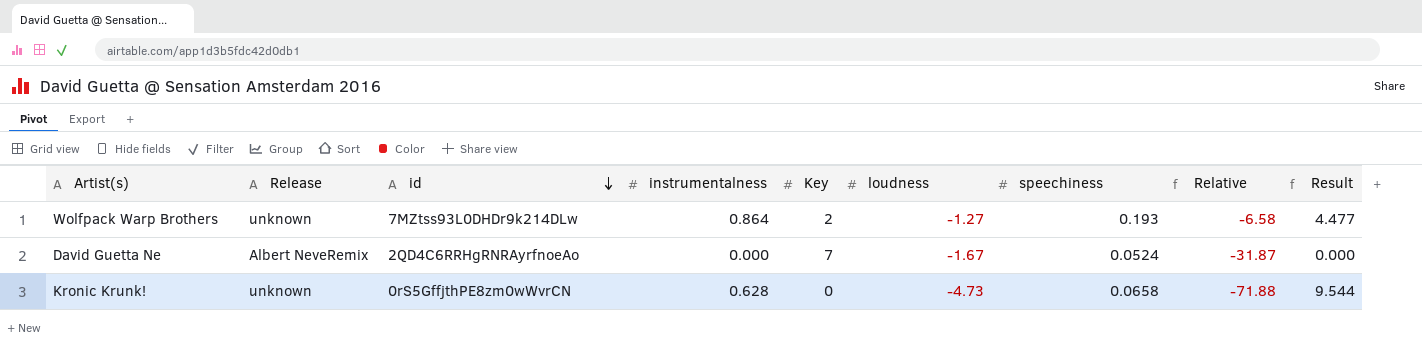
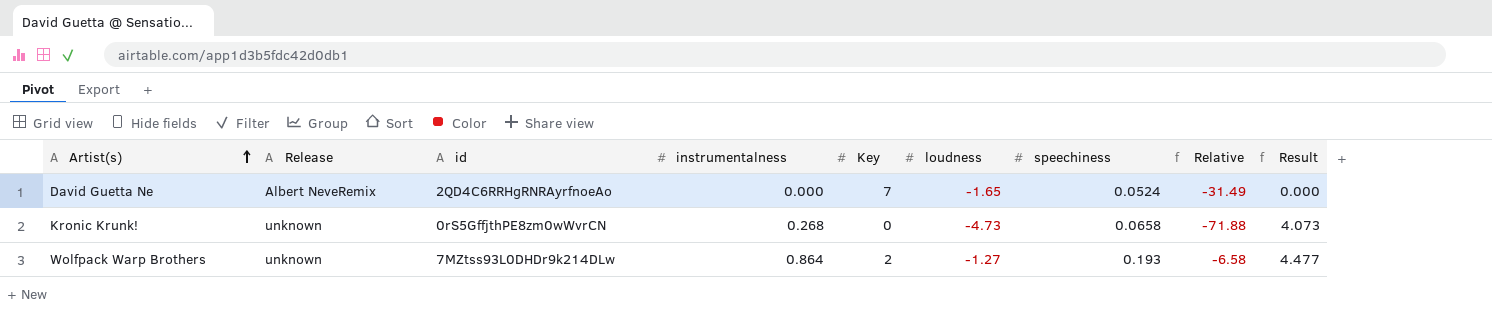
row order: id descending -> Artist(s) ascending
David Guetta Ne | loudness: -1.67 -> -1.65
David Guetta Ne | Relative: -31.87 -> -31.49
Kronic Krunk! | instrumentalness: 0.628 -> 0.268
Kronic Krunk! | Result: 9.544 -> 4.073

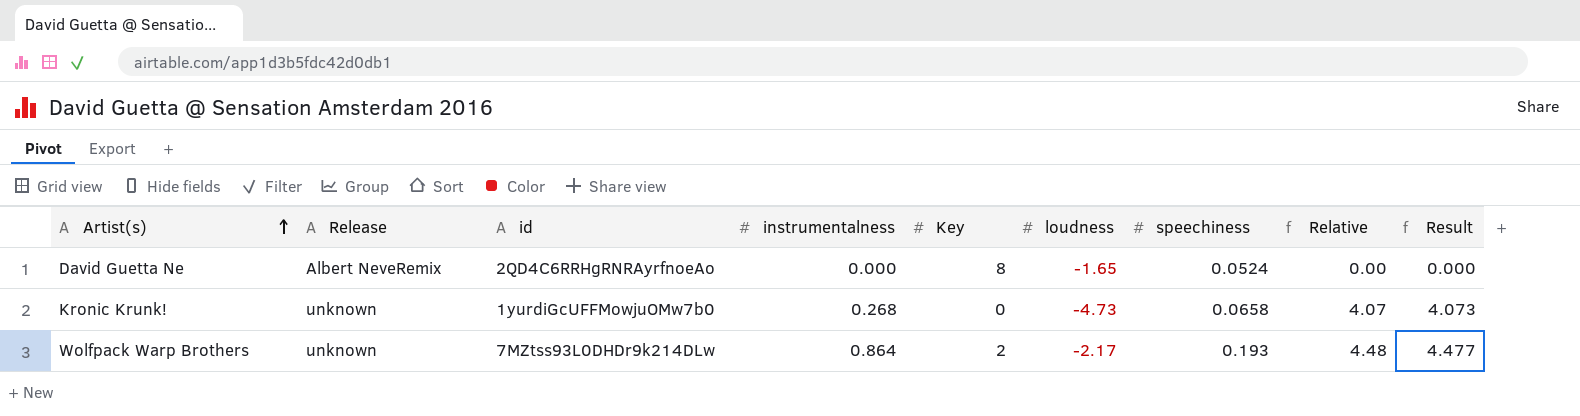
column Relative | formula: [loudness] / [speechiness] -> [instrumentalness] / [speechiness]
David Guetta Ne | Key: 7 -> 8
Kronic Krunk! | id: 0rS5GffjthPE8zm0wWvrCN -> 1yurdiGcUFFMowjuOMw7b0
Wolfpack Warp Brothers | loudness: -1.27 -> -2.17

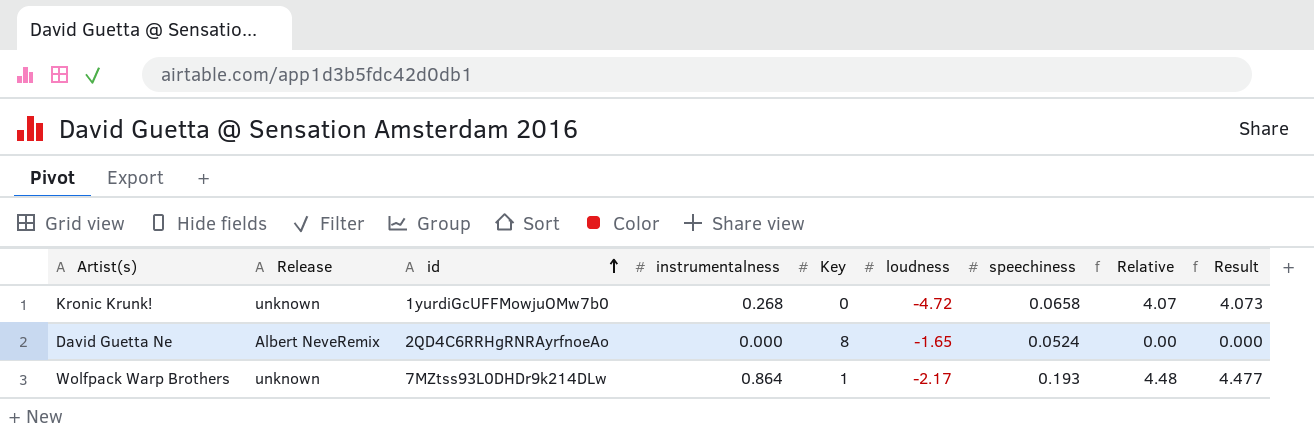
row order: Artist(s) ascending -> id ascending
Kronic Krunk! | loudness: -4.73 -> -4.72
Wolfpack Warp Brothers | Key: 2 -> 1

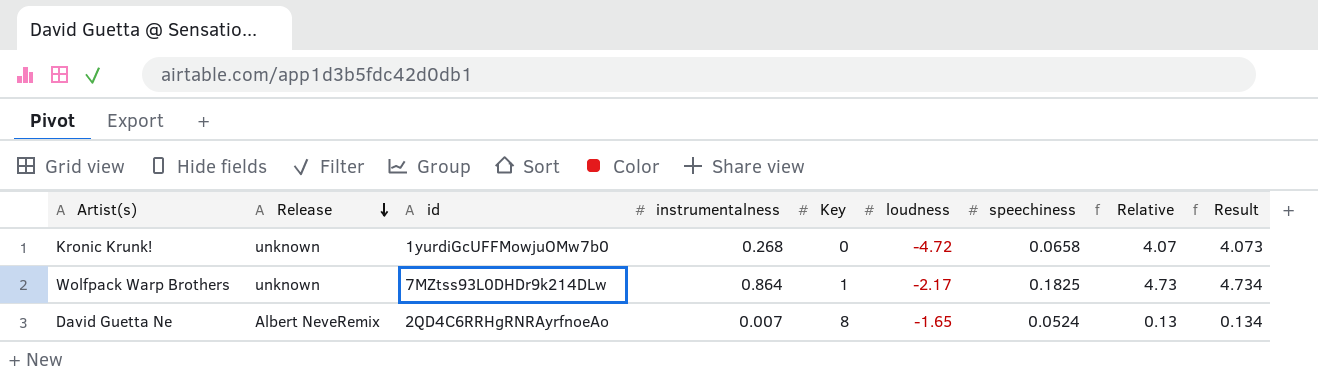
row order: id ascending -> Release descending
Wolfpack Warp Brothers | speechiness: 0.193 -> 0.1825
Wolfpack Warp Brothers | Relative: 4.48 -> 4.73
Wolfpack Warp Brothers | Result: 4.477 -> 4.734
David Guetta Ne | instrumentalness: 0.000 -> 0.007
David Guetta Ne | Relative: 0.00 -> 0.13
David Guetta Ne | Result: 0.000 -> 0.134

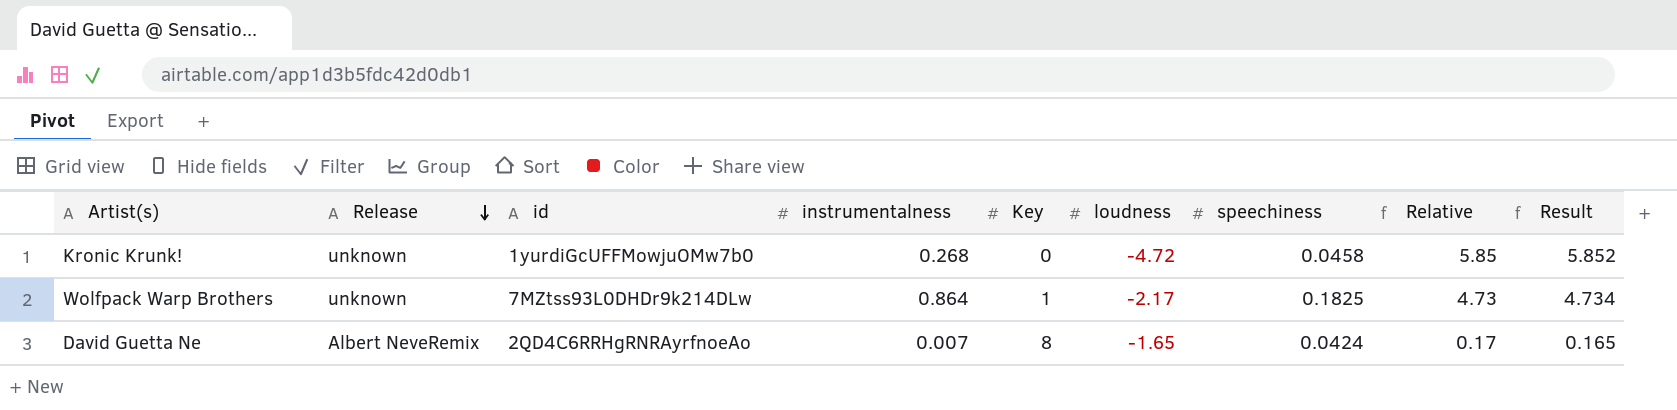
Kronic Krunk! | speechiness: 0.0658 -> 0.0458
Kronic Krunk! | Relative: 4.07 -> 5.85
Kronic Krunk! | Result: 4.073 -> 5.852
David Guetta Ne | speechiness: 0.0524 -> 0.0424
David Guetta Ne | Relative: 0.13 -> 0.17
David Guetta Ne | Result: 0.134 -> 0.165

